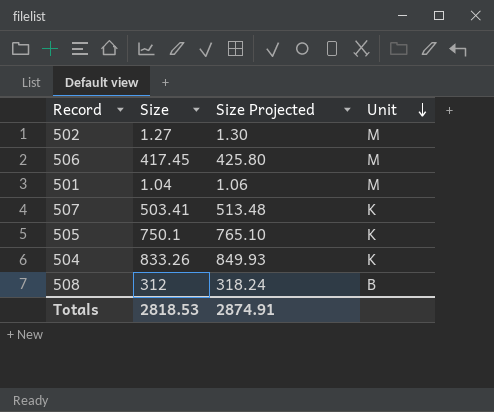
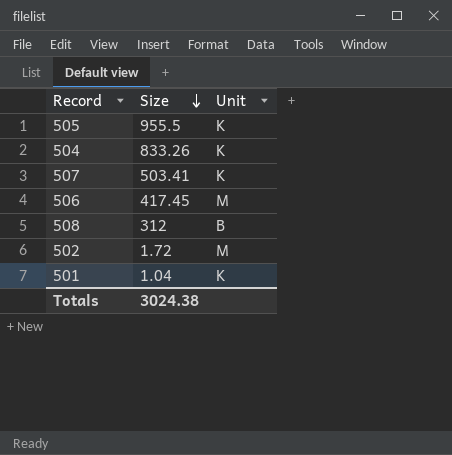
row order: Unit descending -> Size descending
column Size Projected | formula: [Size] * 1.02 -> none
505 | Size: 750.1 -> 955.5
502 | Size: 1.27 -> 1.72
501 | Unit: M -> K
Totals | Size: 2818.53 -> 3024.38

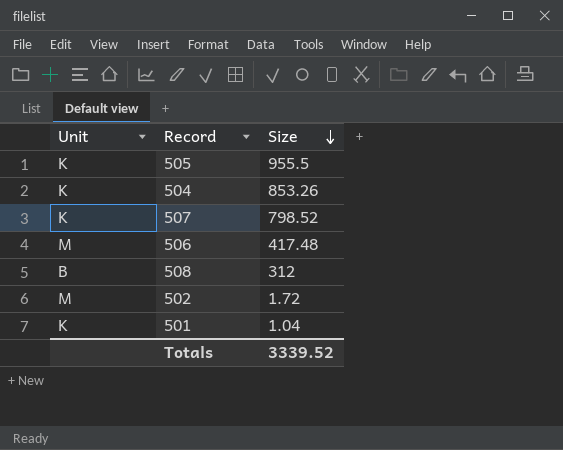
column Unit | position: 3 -> 1
504 | Size: 833.26 -> 853.26
507 | Size: 503.41 -> 798.52
506 | Size: 417.45 -> 417.48
Totals | Size: 3024.38 -> 3339.52

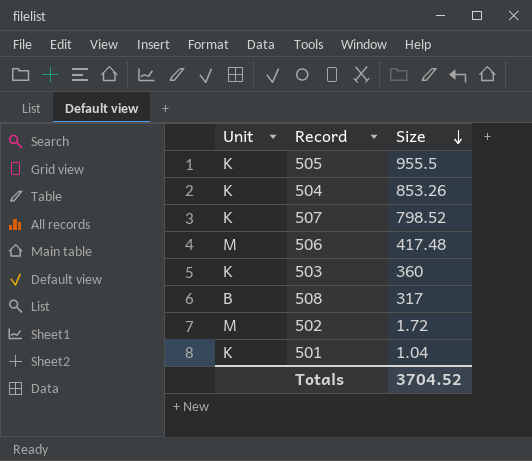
row 503: none -> K | 360
508 | Size: 312 -> 317
Totals | Size: 3339.52 -> 3704.52

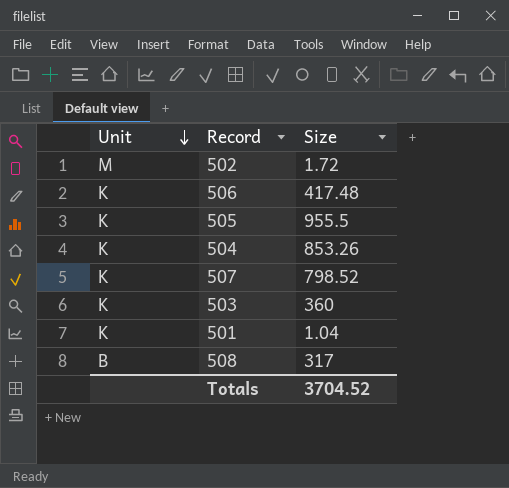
row order: Size descending -> Unit descending
506 | Unit: M -> K

